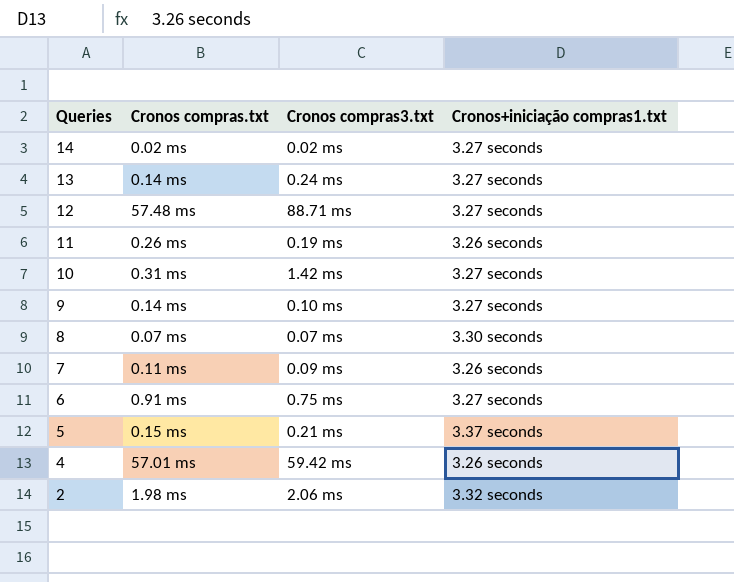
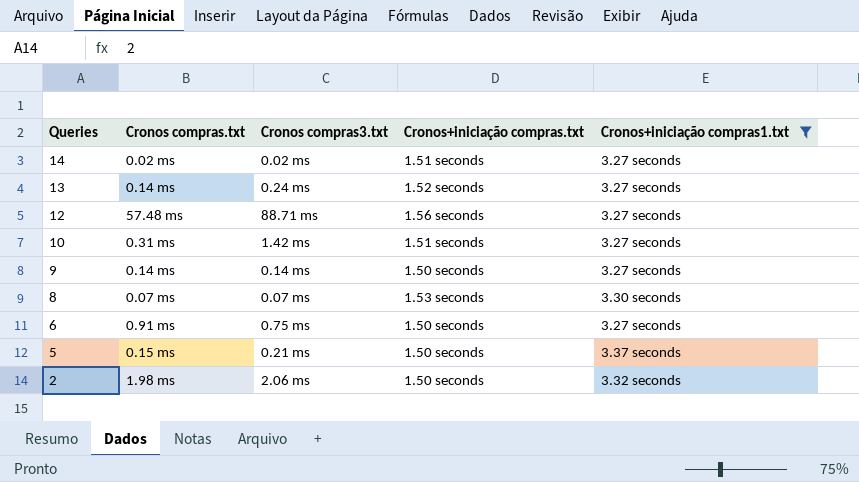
filter: none -> Cronos+iniciação compras1.txt != 3.26 seconds
column Cronos+iniciação compras.txt | position: none -> 4
9 | Cronos compras3.txt: 0.10 ms -> 0.14 ms

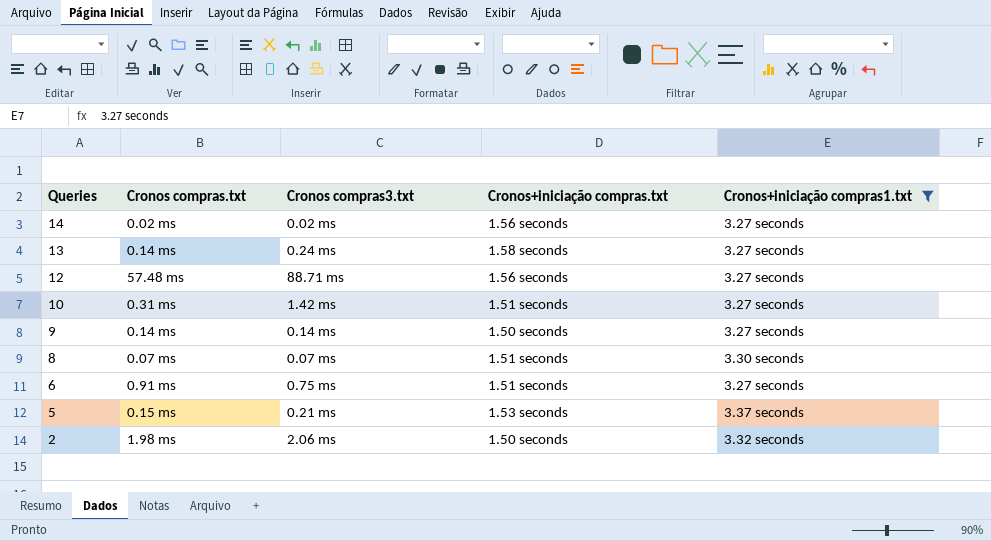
14 | Cronos+iniciação compras.txt: 1.51 seconds -> 1.56 seconds
13 | Cronos+iniciação compras.txt: 1.52 seconds -> 1.58 seconds
8 | Cronos+iniciação compras.txt: 1.53 seconds -> 1.51 seconds
6 | Cronos+iniciação compras.txt: 1.50 seconds -> 1.51 seconds
5 | Cronos+iniciação compras.txt: 1.50 seconds -> 1.53 seconds

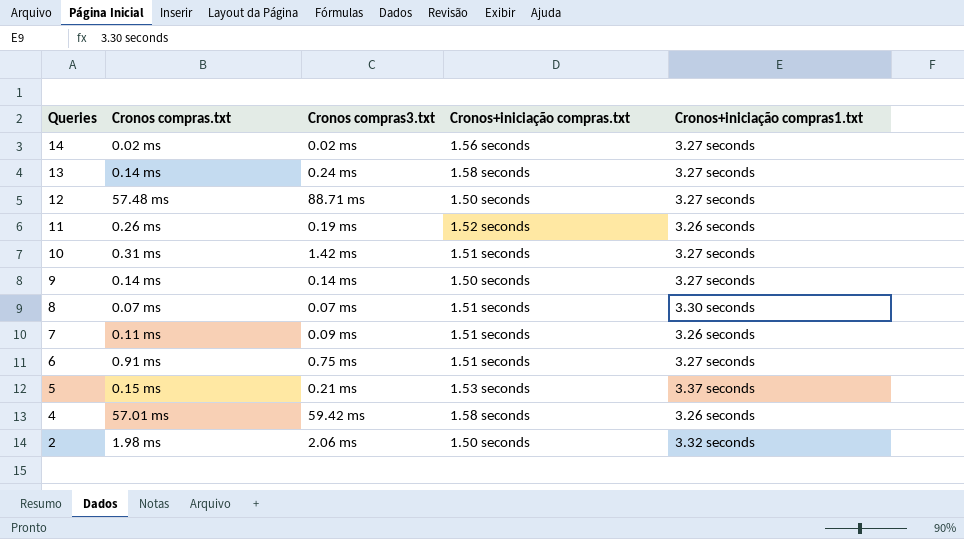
filter: Cronos+iniciação compras1.txt != 3.26 seconds -> none
12 | Cronos+iniciação compras.txt: 1.56 seconds -> 1.50 seconds

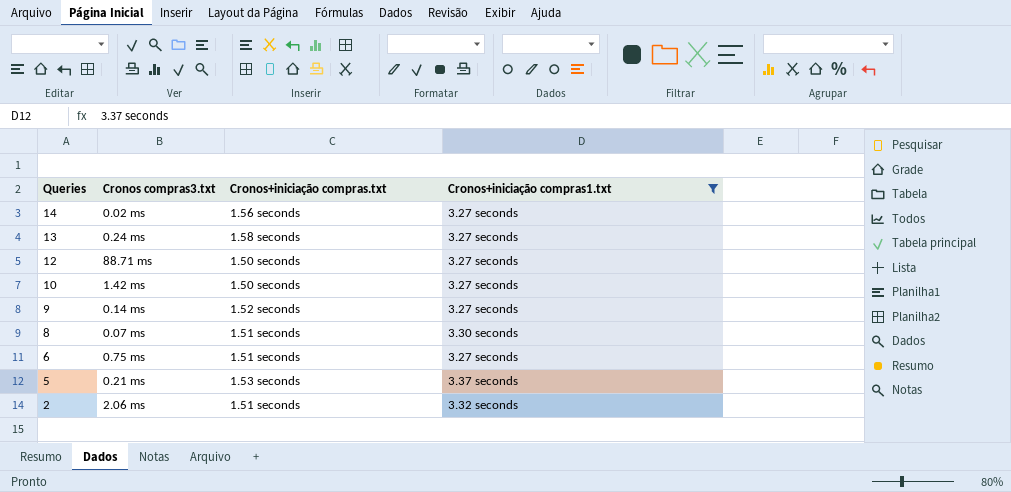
filter: none -> Cronos+iniciação compras1.txt != 3.26 seconds
column Cronos compras.txt | position: 2 -> none
10 | Cronos+iniciação compras.txt: 1.51 seconds -> 1.50 seconds
9 | Cronos+iniciação compras.txt: 1.50 seconds -> 1.52 seconds
2 | Cronos+iniciação compras.txt: 1.50 seconds -> 1.51 seconds

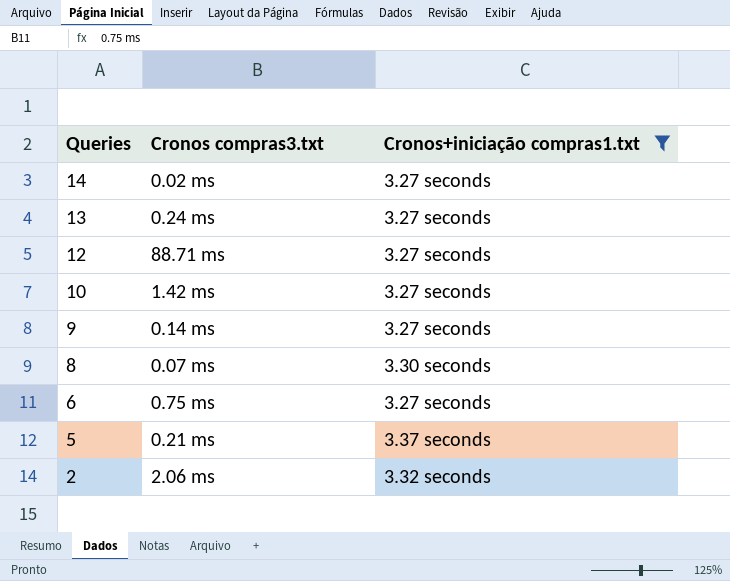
column Cronos+iniciação compras.txt | position: 3 -> none

